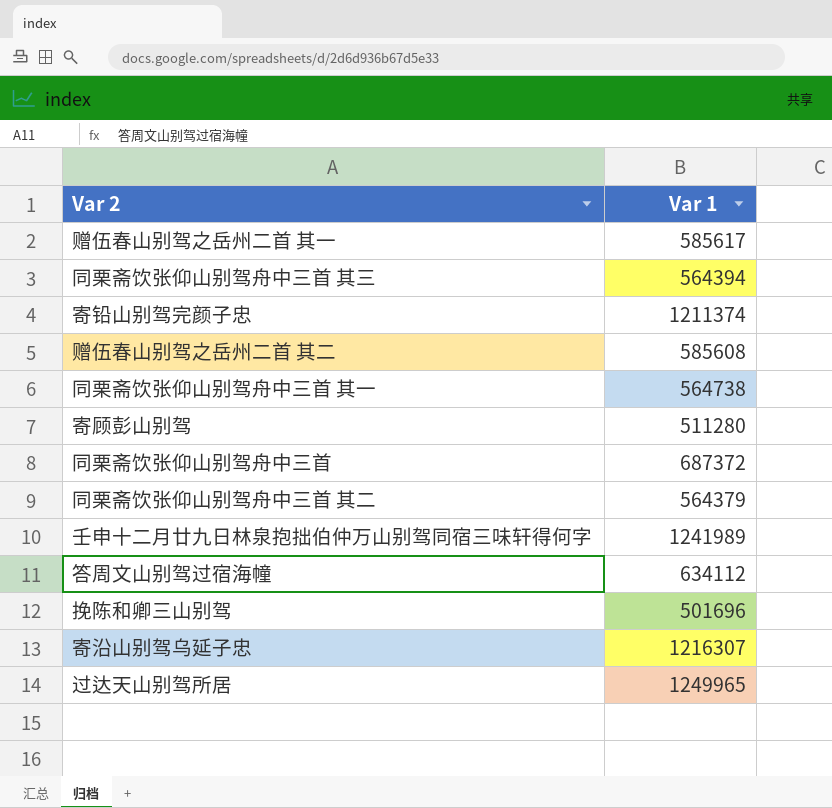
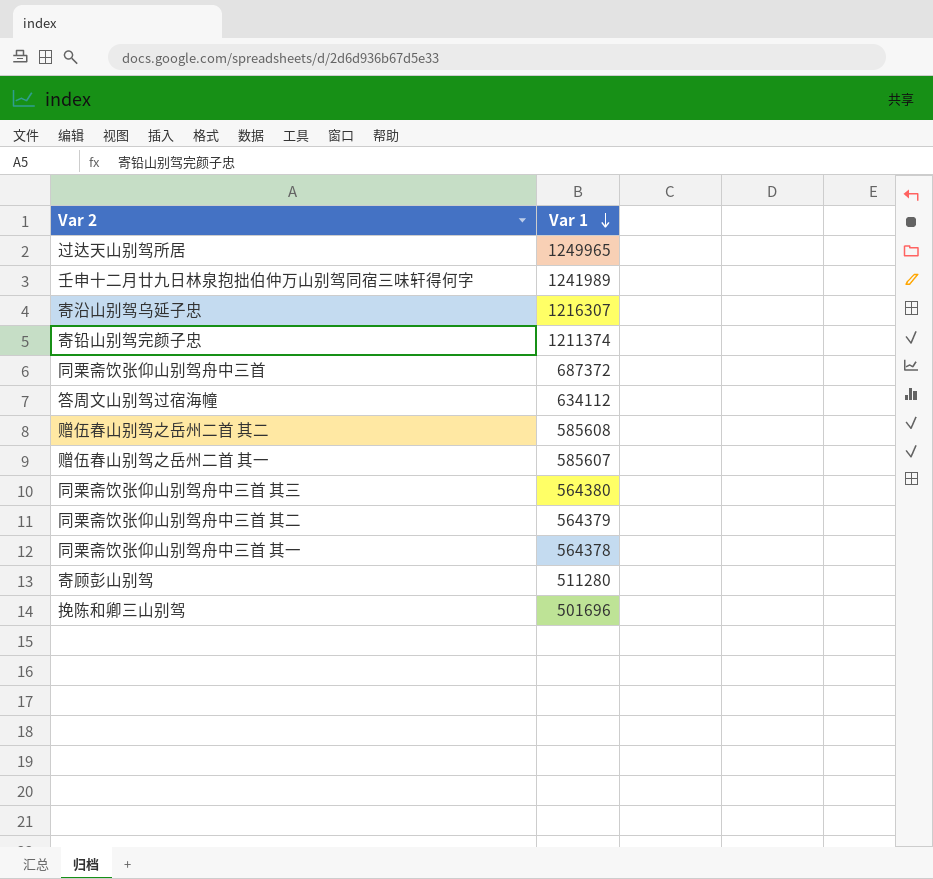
row order: none -> Var 1 descending
赠伍春山别驾之岳州二首 其一 | Var 1: 585617 -> 585607
同栗斋饮张仰山别驾舟中三首 其三 | Var 1: 564394 -> 564380
同栗斋饮张仰山别驾舟中三首 其一 | Var 1: 564738 -> 564378

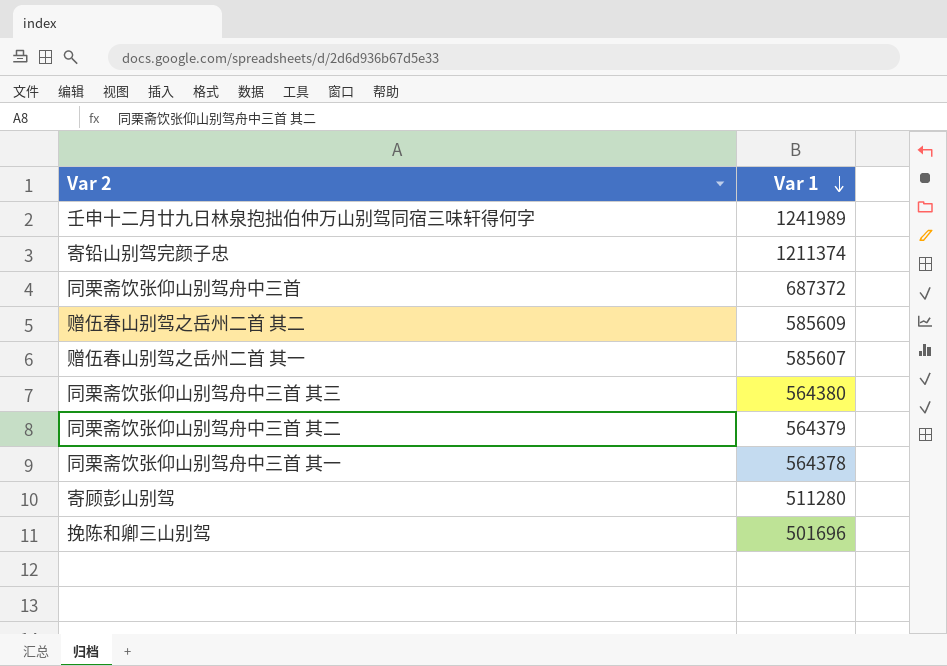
row 过达天山别驾所居: 1249965 -> none
row 寄沿山别驾乌延子忠: 1216307 -> none
row 答周文山别驾过宿海幢: 634112 -> none
赠伍春山别驾之岳州二首 其二 | Var 1: 585608 -> 585609

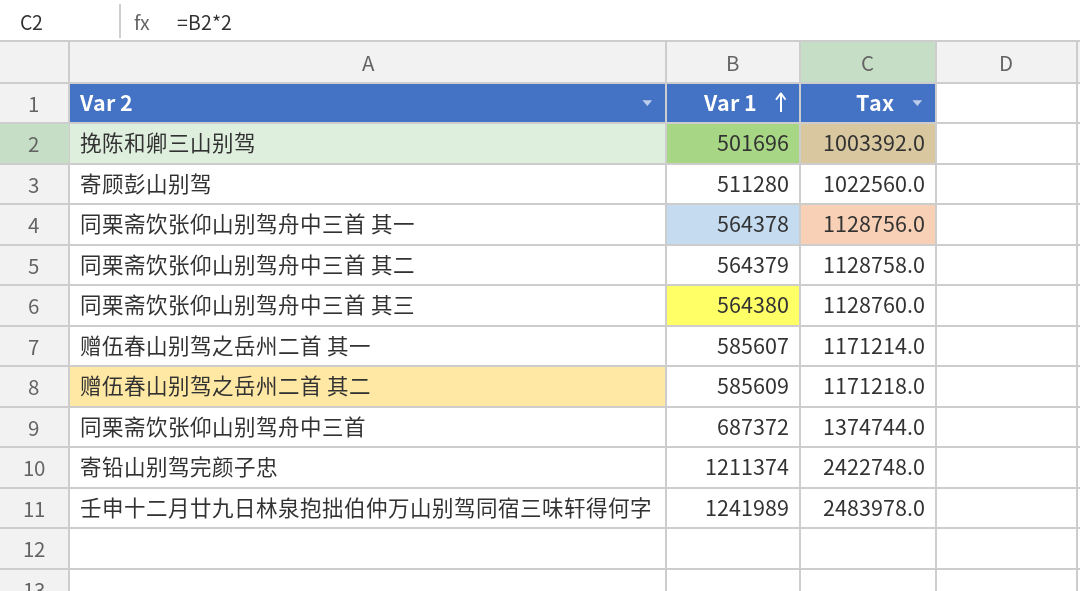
row order: Var 1 descending -> Var 1 ascending
column Tax | formula: none -> [Var 1] * 2

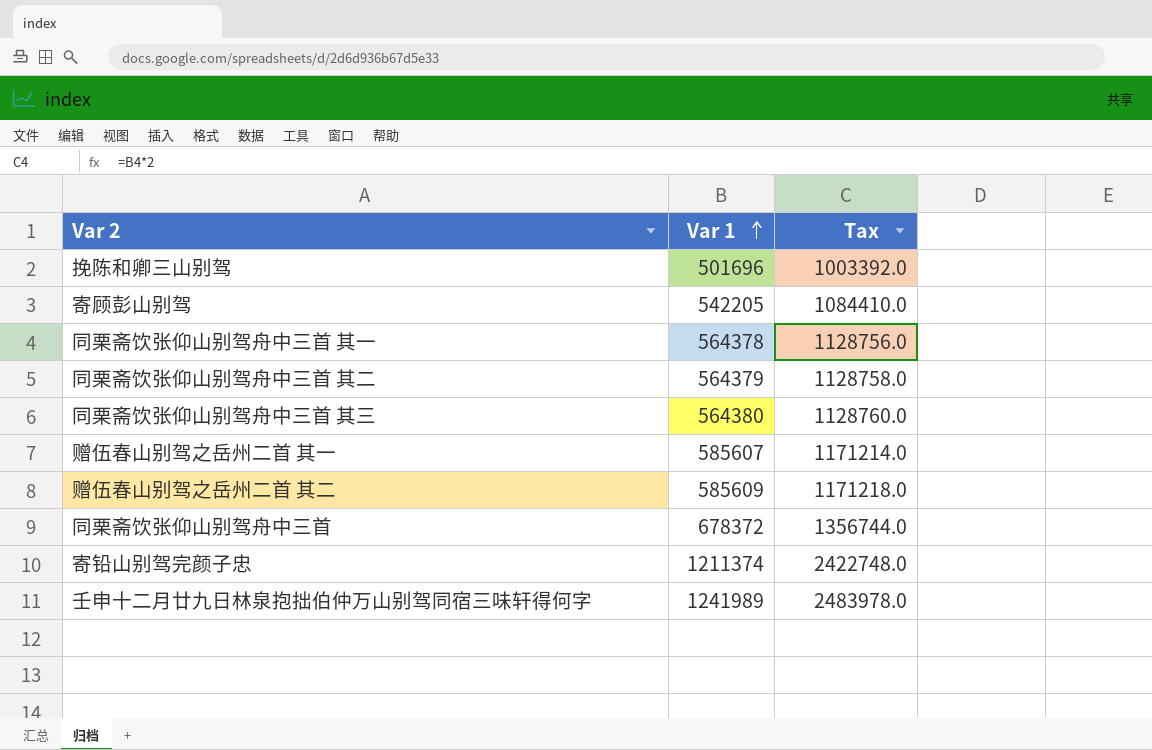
寄顾彭山别驾 | Var 1: 511280 -> 542205
寄顾彭山别驾 | Tax: 1022560.0 -> 1084410.0
同栗斋饮张仰山别驾舟中三首 | Var 1: 687372 -> 678372
同栗斋饮张仰山别驾舟中三首 | Tax: 1374744.0 -> 1356744.0

